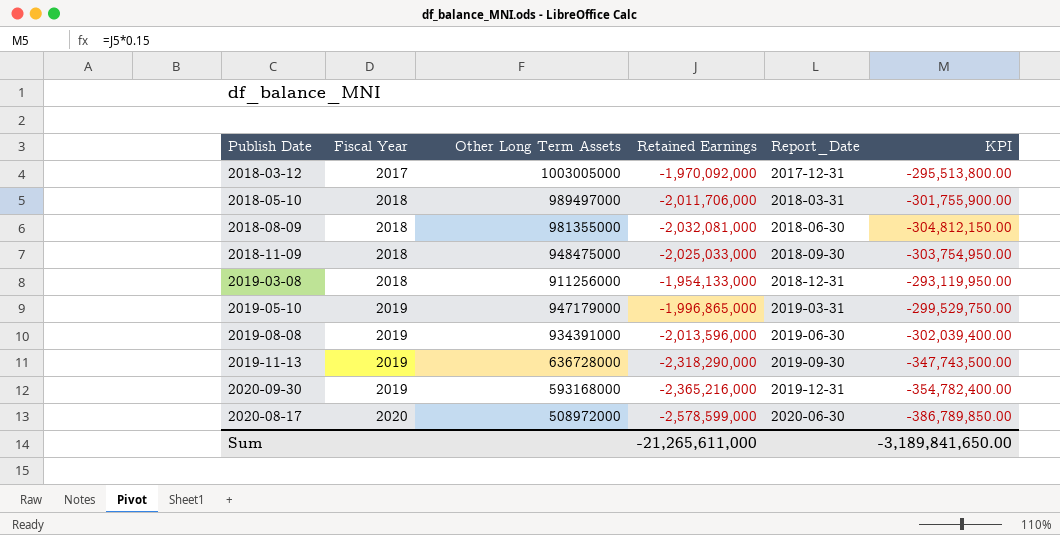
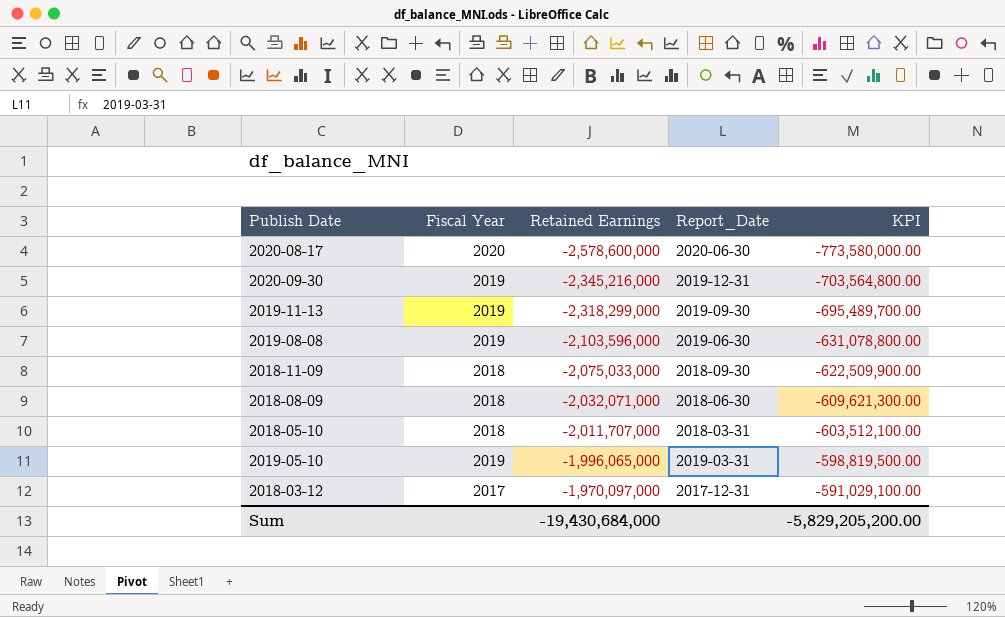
row order: Fiscal Year ascending -> Retained Earnings ascending
column Other Long Term Assets | position: 3 -> none
column KPI | formula: [Retained Earnings] * 0.15 -> [Retained Earnings] * 0.3
row 2019-03-08: 2018 | 911256000 | -1,954,133,000 | 2018-12-31 | -293,119,950.00 -> none
2020-08-17 | Retained Earnings: -2,578,599,000 -> -2,578,600,000
2020-09-30 | Retained Earnings: -2,365,216,000 -> -2,345,216,000
2019-11-13 | Retained Earnings: -2,318,290,000 -> -2,318,299,000
2019-08-08 | Retained Earnings: -2,013,596,000 -> -2,103,596,000
2018-11-09 | Retained Earnings: -2,025,033,000 -> -2,075,033,000
2018-08-09 | Retained Earnings: -2,032,081,000 -> -2,032,071,000
2018-05-10 | Retained Earnings: -2,011,706,000 -> -2,011,707,000
2019-05-10 | Retained Earnings: -1,996,865,000 -> -1,996,065,000
2018-03-12 | Retained Earnings: -1,970,092,000 -> -1,970,097,000
Sum | Retained Earnings: -21,265,611,000 -> -19,430,684,000
Sum | KPI: -3,189,841,650.00 -> -5,829,205,200.00

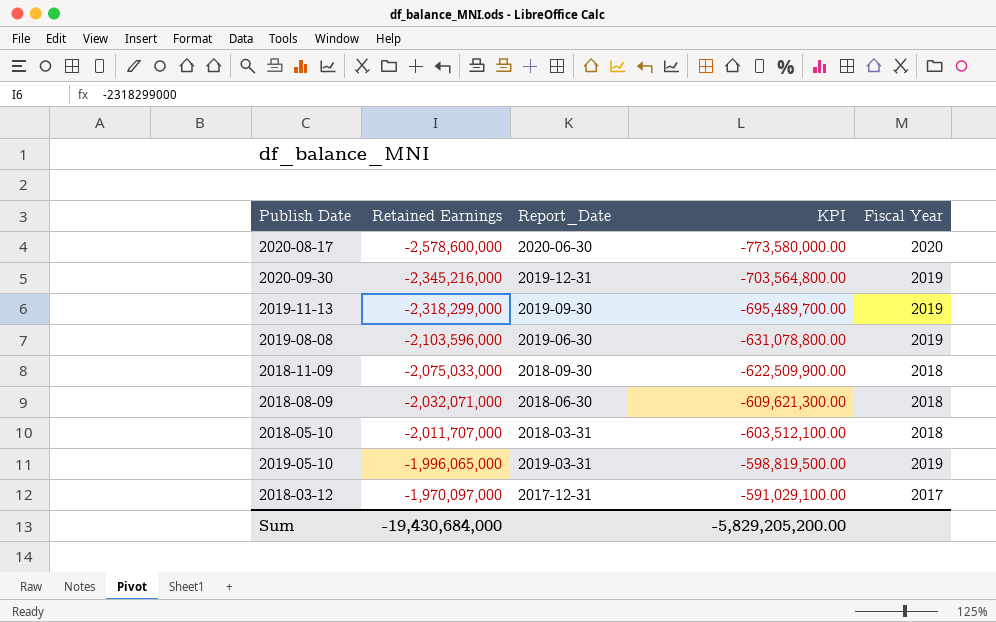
column Fiscal Year | position: 2 -> 5

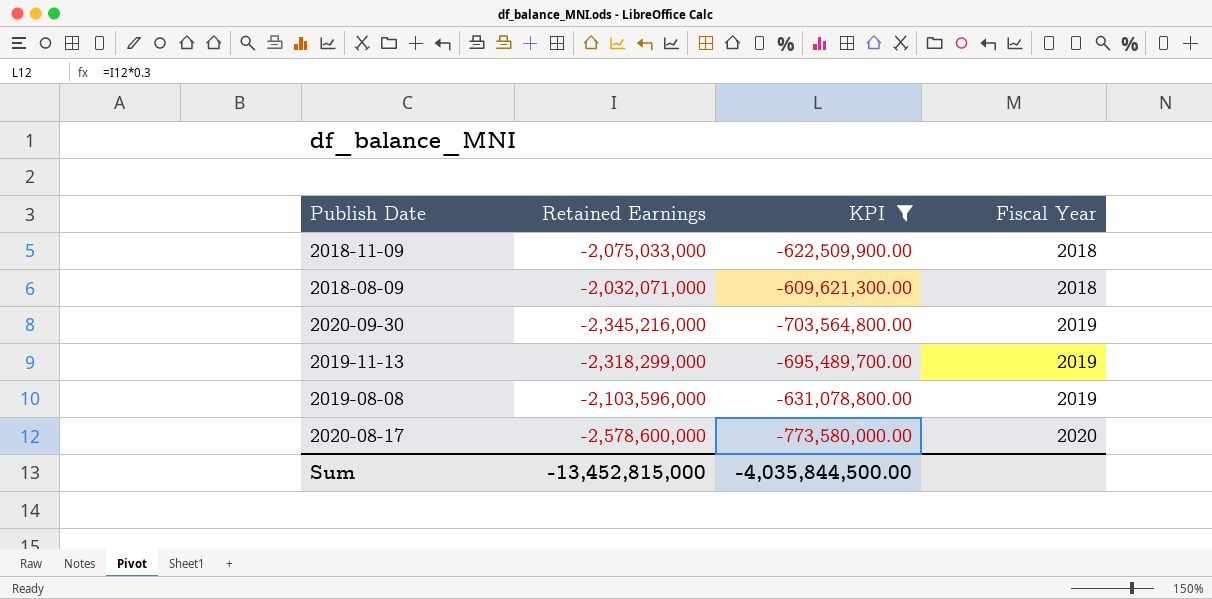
filter: none -> KPI <= -609,621,300.00
row order: Retained Earnings ascending -> Fiscal Year ascending
column Report_Date | position: 3 -> none
Sum | Retained Earnings: -19,430,684,000 -> -13,452,815,000
Sum | KPI: -5,829,205,200.00 -> -4,035,844,500.00

